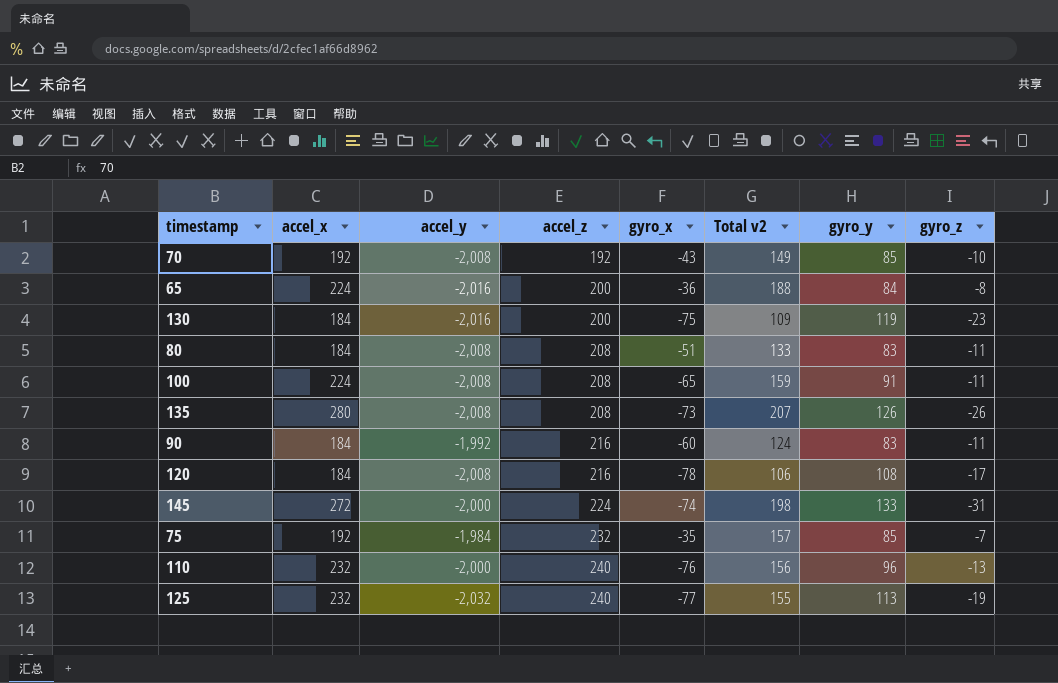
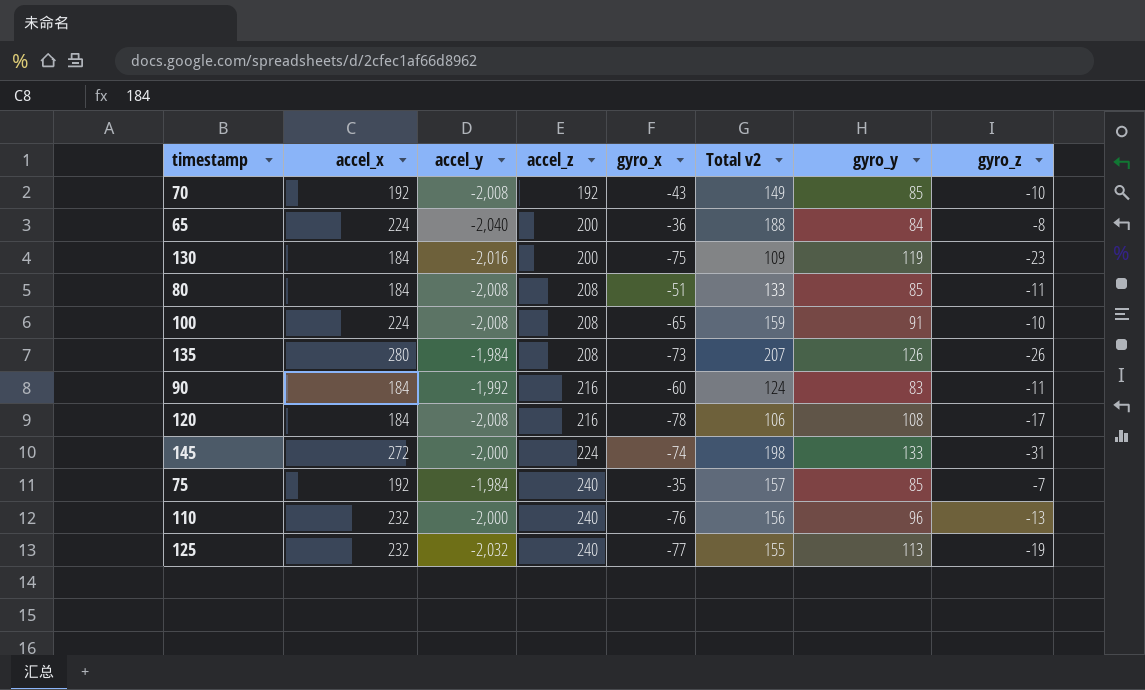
65 | accel_y: -2,016 -> -2,040
80 | gyro_y: 83 -> 85
100 | gyro_z: -11 -> -10
135 | accel_y: -2,008 -> -1,984
75 | accel_z: 232 -> 240

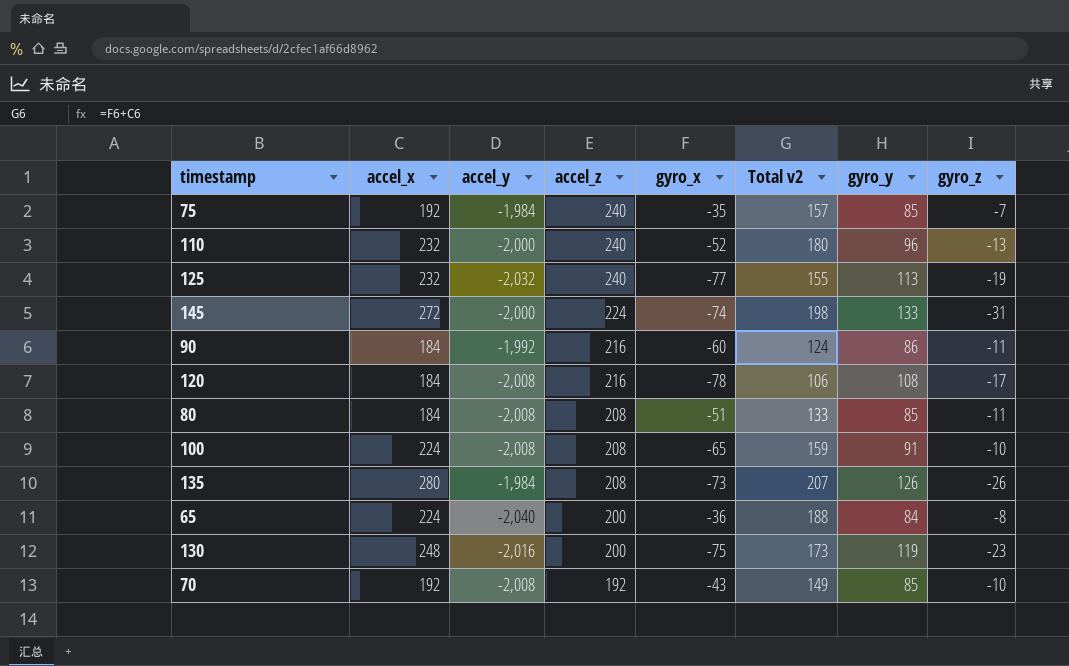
row order: accel_z ascending -> accel_z descending
110 | gyro_x: -76 -> -52
110 | Total v2: 156 -> 180
90 | gyro_y: 83 -> 86
130 | accel_x: 184 -> 248
130 | Total v2: 109 -> 173

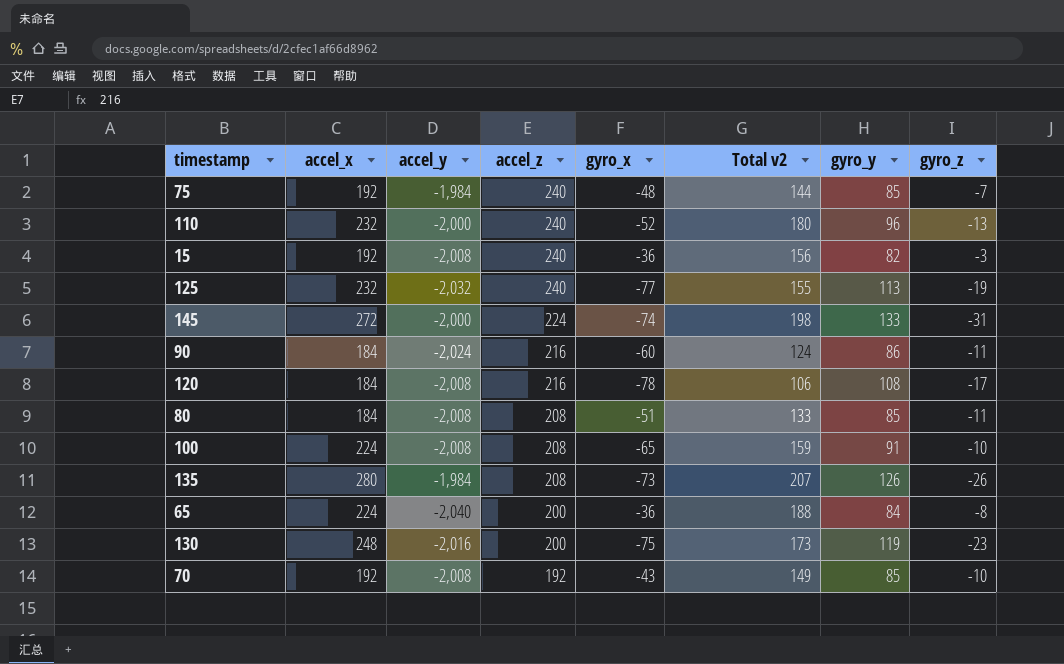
75 | gyro_x: -35 -> -48
75 | Total v2: 157 -> 144
row 15: none -> 192 | -2,008 | 240 | -36 | 156 | 82 | -3
90 | accel_y: -1,992 -> -2,024

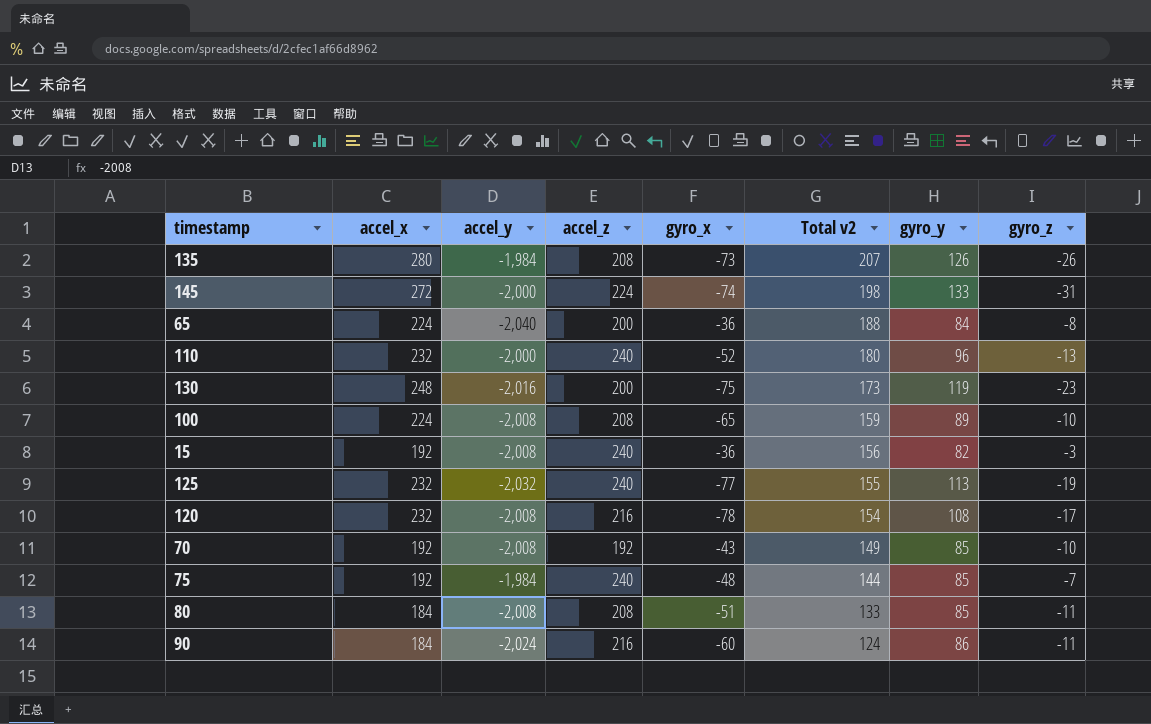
row order: accel_z descending -> Total v2 descending
100 | gyro_y: 91 -> 89
120 | accel_x: 184 -> 232
120 | Total v2: 106 -> 154

